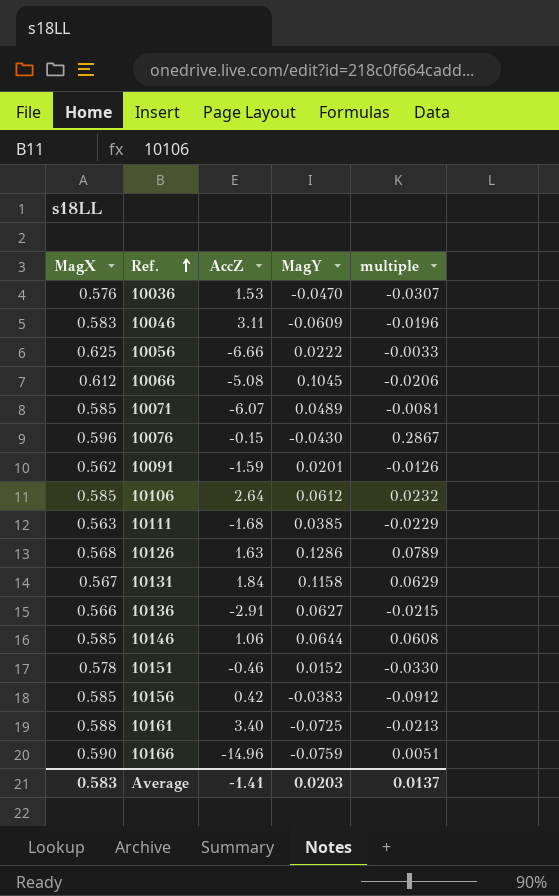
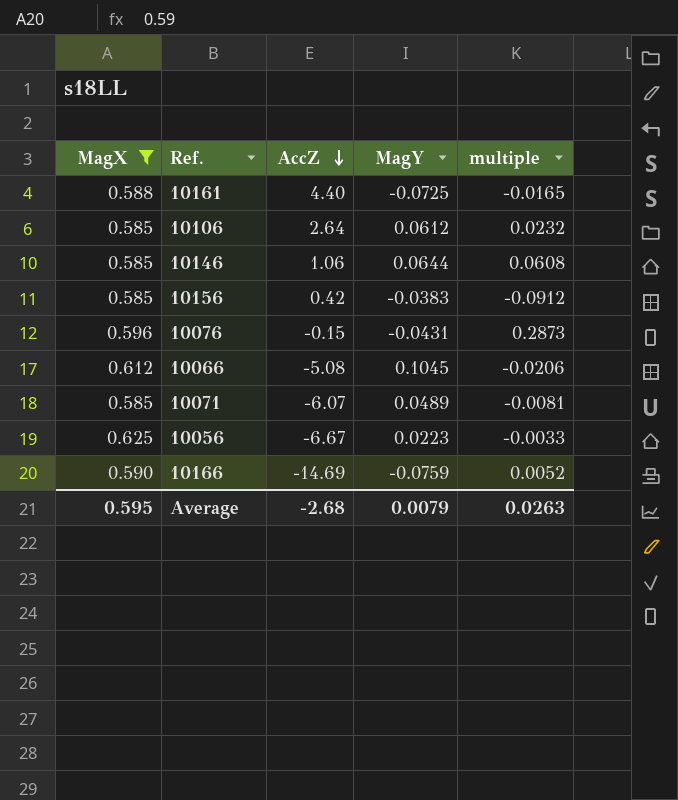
filter: none -> MagX >= 0.585
row order: Ref. ascending -> AccZ descending
10161 | AccZ: 3.40 -> 4.40
10161 | multiple: -0.0213 -> -0.0165
10076 | MagY: -0.0430 -> -0.0431
10076 | multiple: 0.2867 -> 0.2873
10056 | AccZ: -6.66 -> -6.67
10056 | MagY: 0.0222 -> 0.0223
10166 | AccZ: -14.96 -> -14.69
10166 | multiple: 0.0051 -> 0.0052
Average | MagX: 0.583 -> 0.595
Average | AccZ: -1.41 -> -2.68
Average | MagY: 0.0203 -> 0.0079
Average | multiple: 0.0137 -> 0.0263

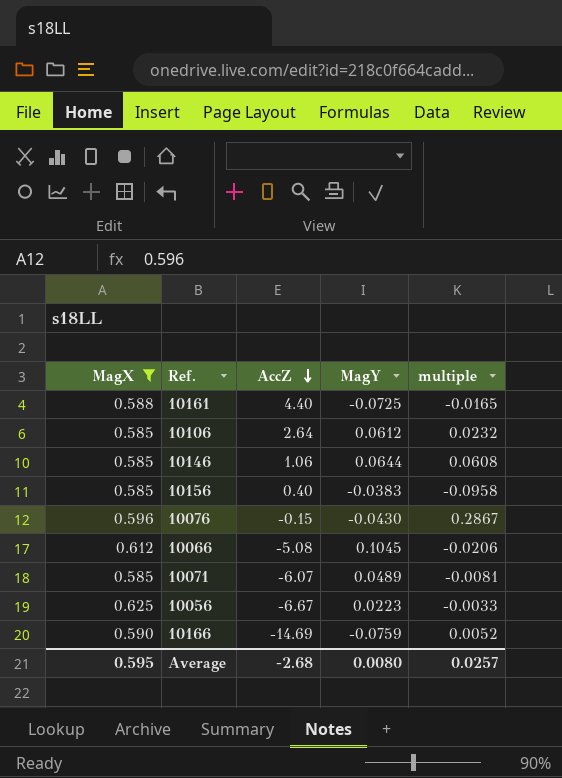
10156 | AccZ: 0.42 -> 0.40
10156 | multiple: -0.0912 -> -0.0958
10076 | MagY: -0.0431 -> -0.0430
10076 | multiple: 0.2873 -> 0.2867
Average | MagY: 0.0079 -> 0.0080
Average | multiple: 0.0263 -> 0.0257

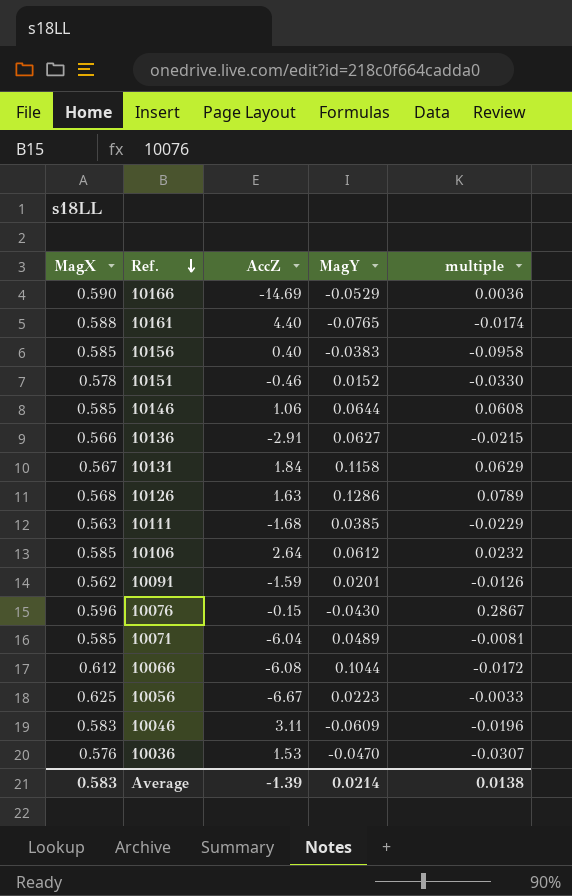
filter: MagX >= 0.585 -> none
row order: AccZ descending -> Ref. descending
10166 | MagY: -0.0759 -> -0.0529
10166 | multiple: 0.0052 -> 0.0036
10161 | MagY: -0.0725 -> -0.0765
10161 | multiple: -0.0165 -> -0.0174
10071 | AccZ: -6.07 -> -6.04
10066 | AccZ: -5.08 -> -6.08
10066 | MagY: 0.1045 -> 0.1044
10066 | multiple: -0.0206 -> -0.0172
Average | MagX: 0.595 -> 0.583
Average | AccZ: -2.68 -> -1.39
Average | MagY: 0.0080 -> 0.0214
Average | multiple: 0.0257 -> 0.0138

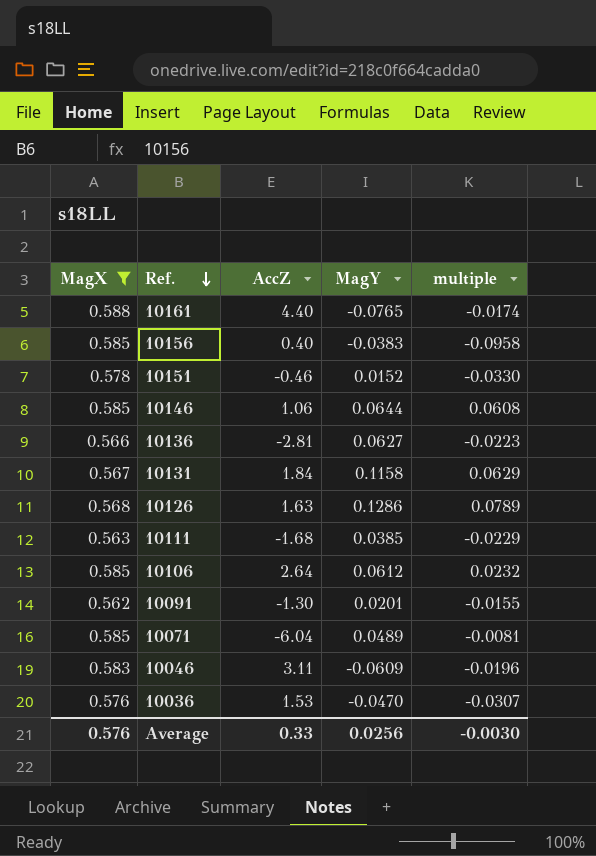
filter: none -> MagX <= 0.588
10136 | AccZ: -2.91 -> -2.81
10136 | multiple: -0.0215 -> -0.0223
10091 | AccZ: -1.59 -> -1.30
10091 | multiple: -0.0126 -> -0.0155
Average | MagX: 0.583 -> 0.576
Average | AccZ: -1.39 -> 0.33
Average | MagY: 0.0214 -> 0.0256
Average | multiple: 0.0138 -> -0.0030

